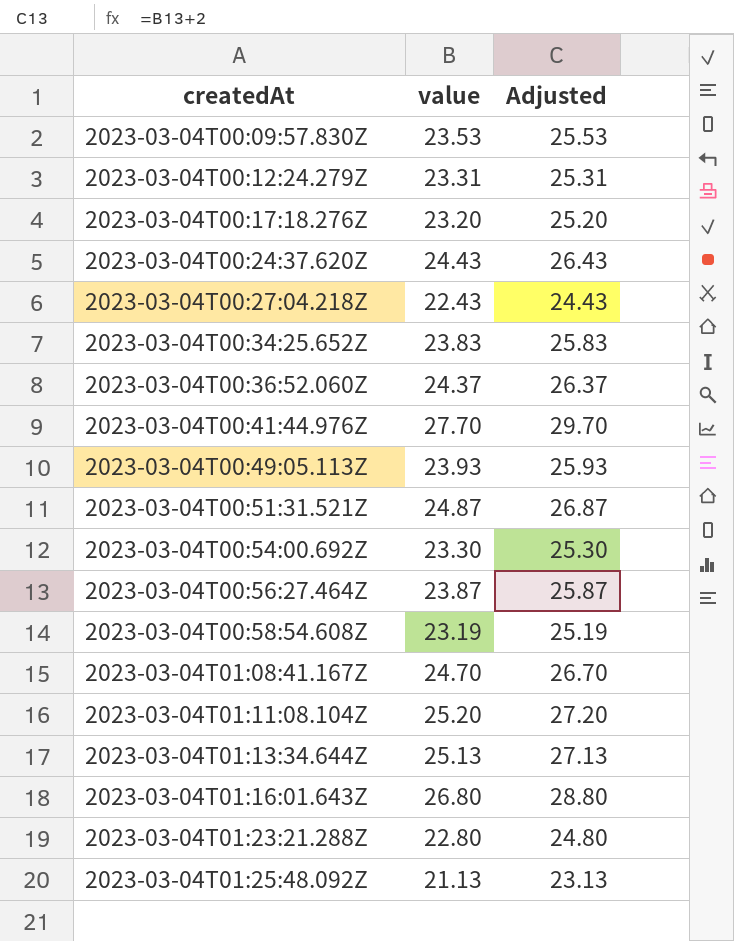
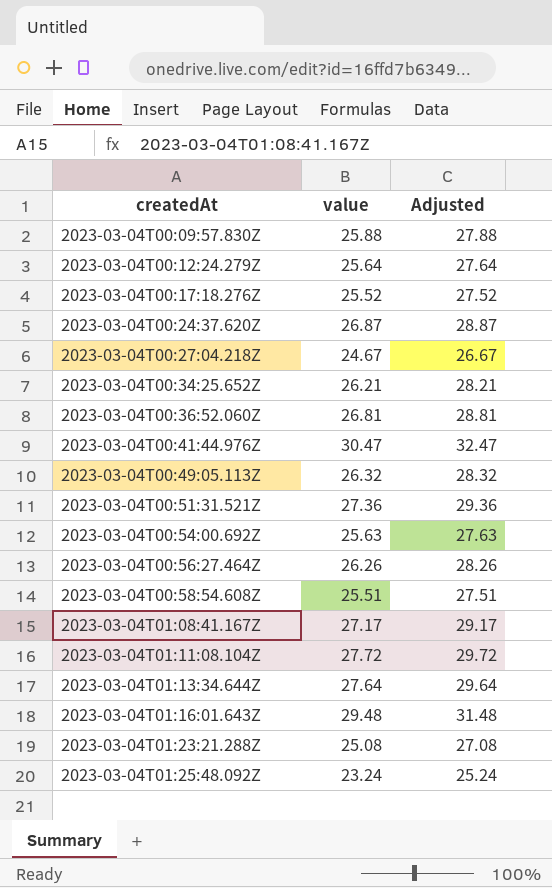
2023-03-04T00:09:57.830Z | value: 23.53 -> 25.88
2023-03-04T00:09:57.830Z | Adjusted: 25.53 -> 27.88
2023-03-04T00:12:24.279Z | value: 23.31 -> 25.64
2023-03-04T00:12:24.279Z | Adjusted: 25.31 -> 27.64
2023-03-04T00:17:18.276Z | value: 23.20 -> 25.52
2023-03-04T00:17:18.276Z | Adjusted: 25.20 -> 27.52
2023-03-04T00:24:37.620Z | value: 24.43 -> 26.87
2023-03-04T00:24:37.620Z | Adjusted: 26.43 -> 28.87
2023-03-04T00:27:04.218Z | value: 22.43 -> 24.67
2023-03-04T00:27:04.218Z | Adjusted: 24.43 -> 26.67
2023-03-04T00:34:25.652Z | value: 23.83 -> 26.21
2023-03-04T00:34:25.652Z | Adjusted: 25.83 -> 28.21
2023-03-04T00:36:52.060Z | value: 24.37 -> 26.81
2023-03-04T00:36:52.060Z | Adjusted: 26.37 -> 28.81
2023-03-04T00:41:44.976Z | value: 27.70 -> 30.47
2023-03-04T00:41:44.976Z | Adjusted: 29.70 -> 32.47
2023-03-04T00:49:05.113Z | value: 23.93 -> 26.32
2023-03-04T00:49:05.113Z | Adjusted: 25.93 -> 28.32
2023-03-04T00:51:31.521Z | value: 24.87 -> 27.36
2023-03-04T00:51:31.521Z | Adjusted: 26.87 -> 29.36
2023-03-04T00:54:00.692Z | value: 23.30 -> 25.63
2023-03-04T00:54:00.692Z | Adjusted: 25.30 -> 27.63
2023-03-04T00:56:27.464Z | value: 23.87 -> 26.26
2023-03-04T00:56:27.464Z | Adjusted: 25.87 -> 28.26
2023-03-04T00:58:54.608Z | value: 23.19 -> 25.51
2023-03-04T00:58:54.608Z | Adjusted: 25.19 -> 27.51
2023-03-04T01:08:41.167Z | value: 24.70 -> 27.17
2023-03-04T01:08:41.167Z | Adjusted: 26.70 -> 29.17
2023-03-04T01:11:08.104Z | value: 25.20 -> 27.72
2023-03-04T01:11:08.104Z | Adjusted: 27.20 -> 29.72
2023-03-04T01:13:34.644Z | value: 25.13 -> 27.64
2023-03-04T01:13:34.644Z | Adjusted: 27.13 -> 29.64
2023-03-04T01:16:01.643Z | value: 26.80 -> 29.48
2023-03-04T01:16:01.643Z | Adjusted: 28.80 -> 31.48
2023-03-04T01:23:21.288Z | value: 22.80 -> 25.08
2023-03-04T01:23:21.288Z | Adjusted: 24.80 -> 27.08
2023-03-04T01:25:48.092Z | value: 21.13 -> 23.24
2023-03-04T01:25:48.092Z | Adjusted: 23.13 -> 25.24

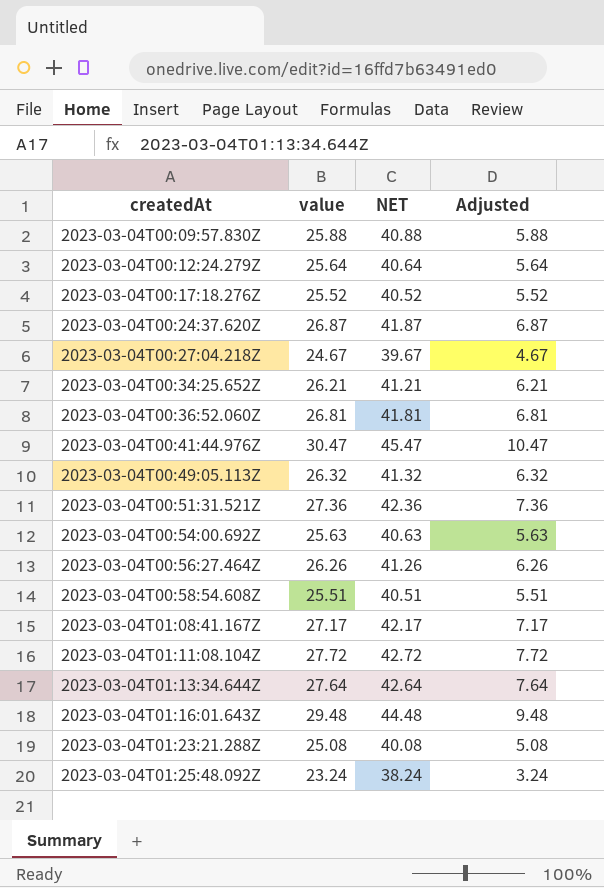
column NET | formula: none -> [value] + 15
column Adjusted | formula: [value] + 2 -> [value] - 20

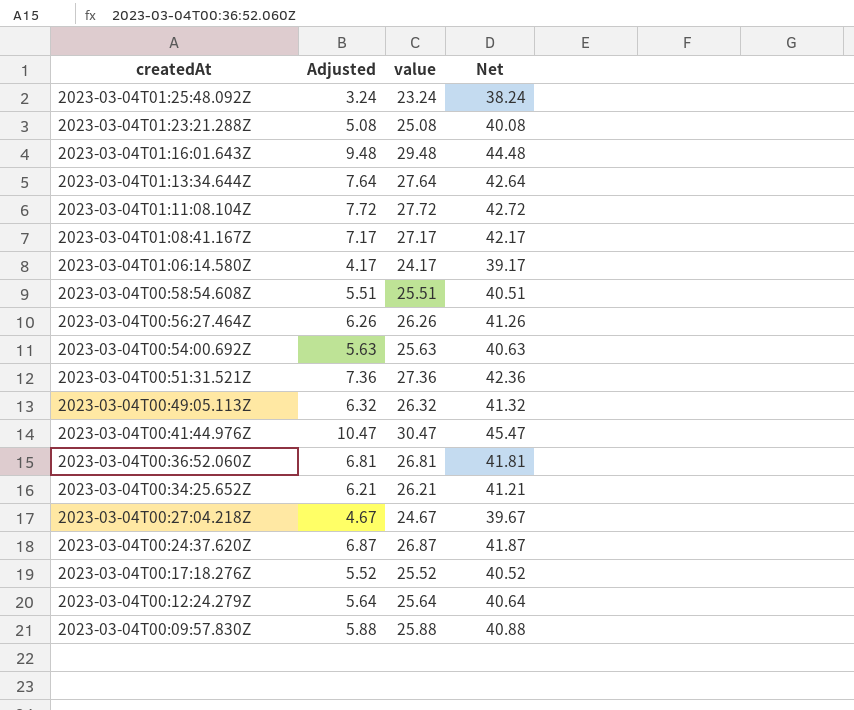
row order: createdAt ascending -> createdAt descending
column Adjusted | position: 4 -> 2
column name: NET -> Net
row 2023-03-04T01:06:14.580Z: none -> 4.17 | 24.17 | 39.17

